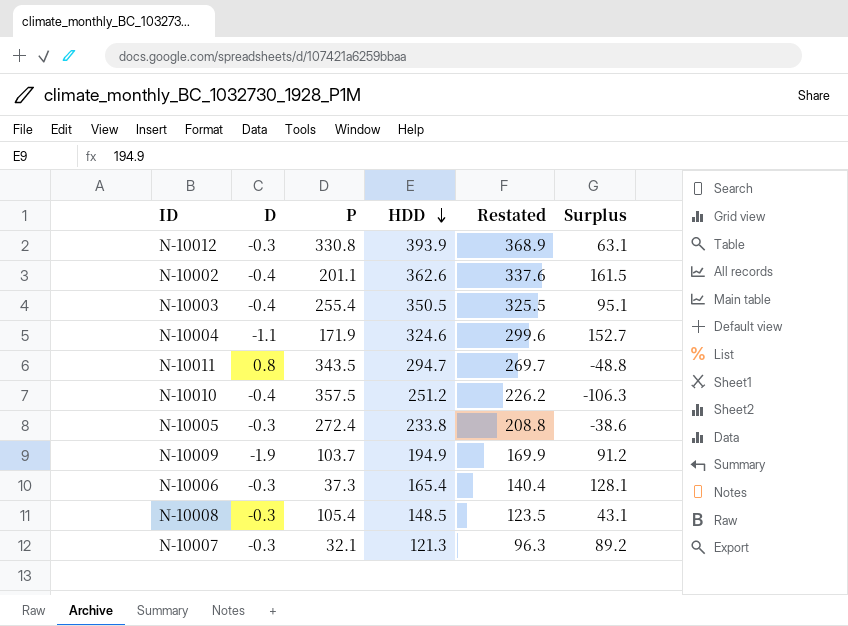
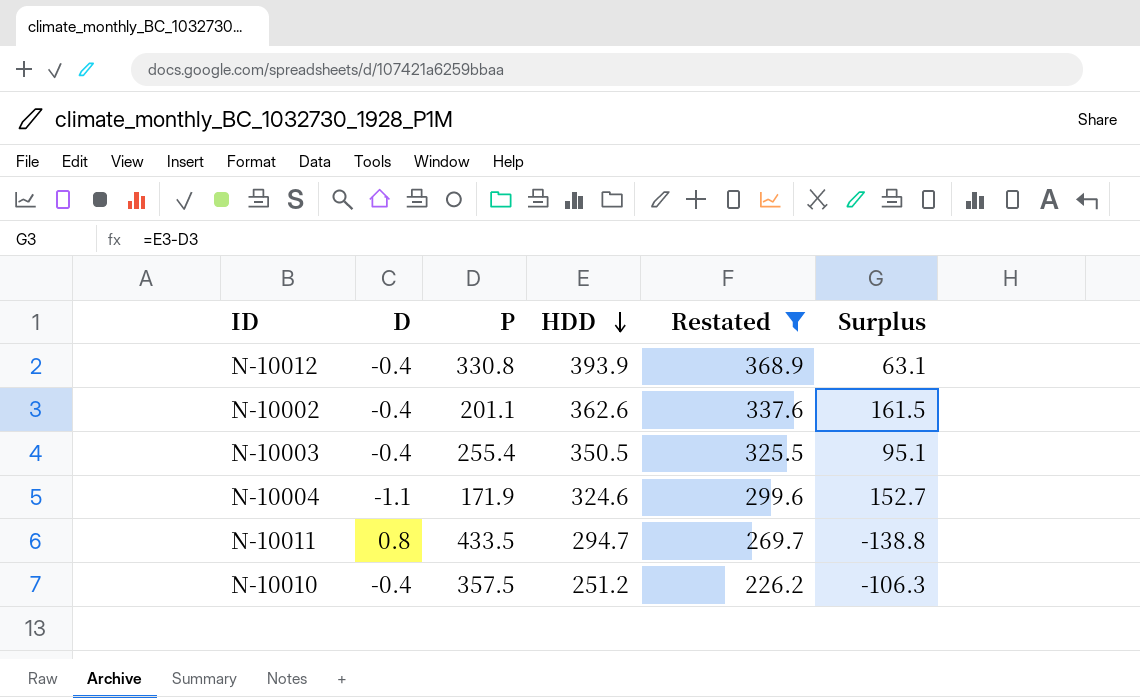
filter: none -> Restated >= 226.2
N-10012 | D: -0.3 -> -0.4
N-10011 | P: 343.5 -> 433.5
N-10011 | Surplus: -48.8 -> -138.8

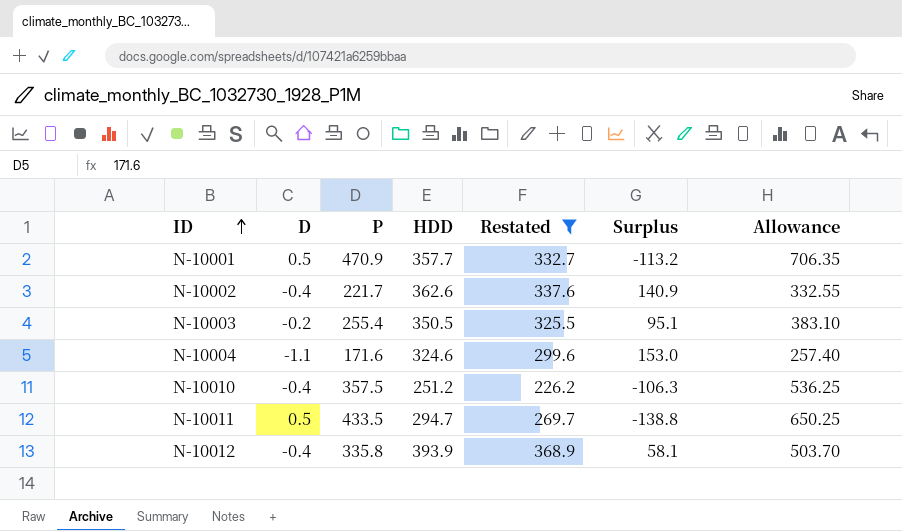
row order: HDD descending -> ID ascending
column Allowance | formula: none -> [P] * 1.5
row N-10001: none -> 0.5 | 470.9 | 357.7 | 332.7 | -113.2 | 706.35
N-10002 | P: 201.1 -> 221.7
N-10002 | Surplus: 161.5 -> 140.9
N-10003 | D: -0.4 -> -0.2
N-10004 | P: 171.9 -> 171.6
N-10004 | Surplus: 152.7 -> 153.0
N-10011 | D: 0.8 -> 0.5
N-10012 | P: 330.8 -> 335.8
N-10012 | Surplus: 63.1 -> 58.1

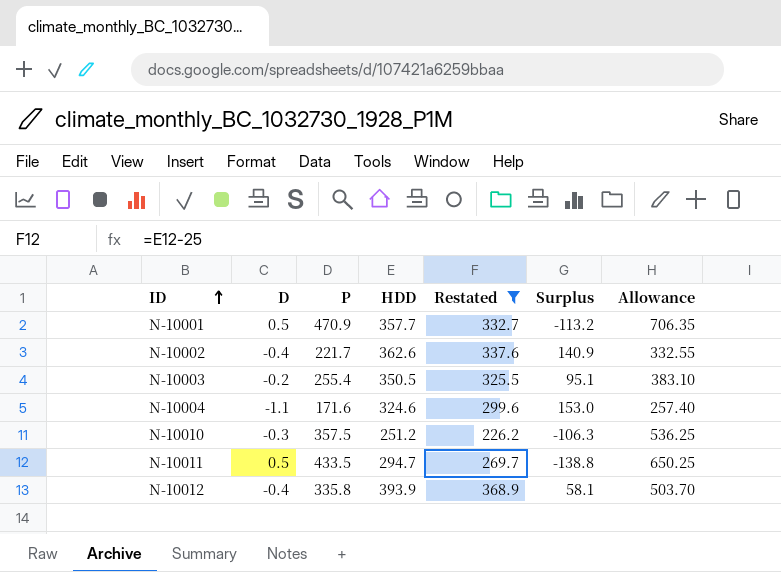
N-10010 | D: -0.4 -> -0.3

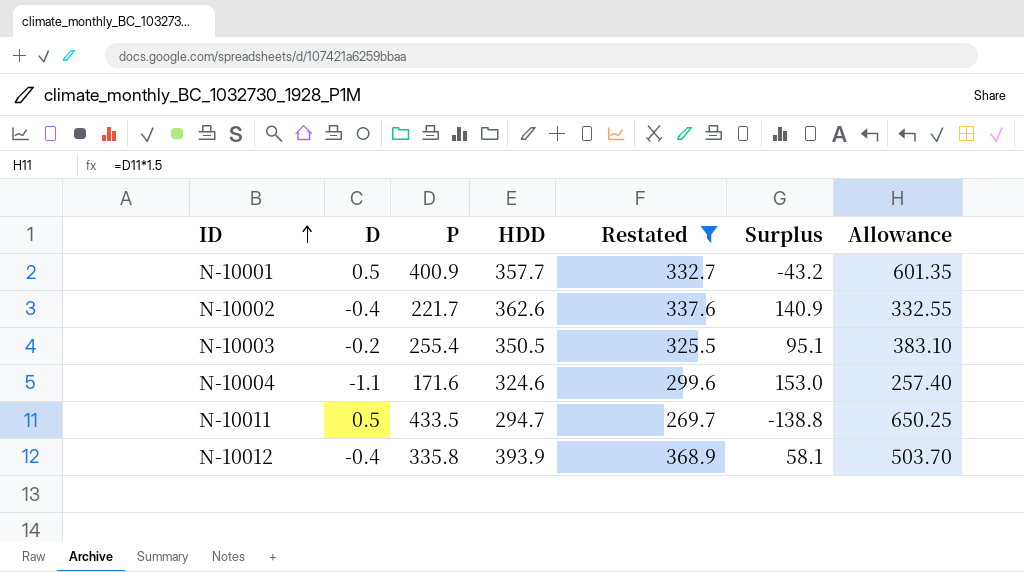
row N-10010: -0.3 | 357.5 | 251.2 | 226.2 | -106.3 | 536.25 -> none
N-10001 | P: 470.9 -> 400.9
N-10001 | Surplus: -113.2 -> -43.2
N-10001 | Allowance: 706.35 -> 601.35

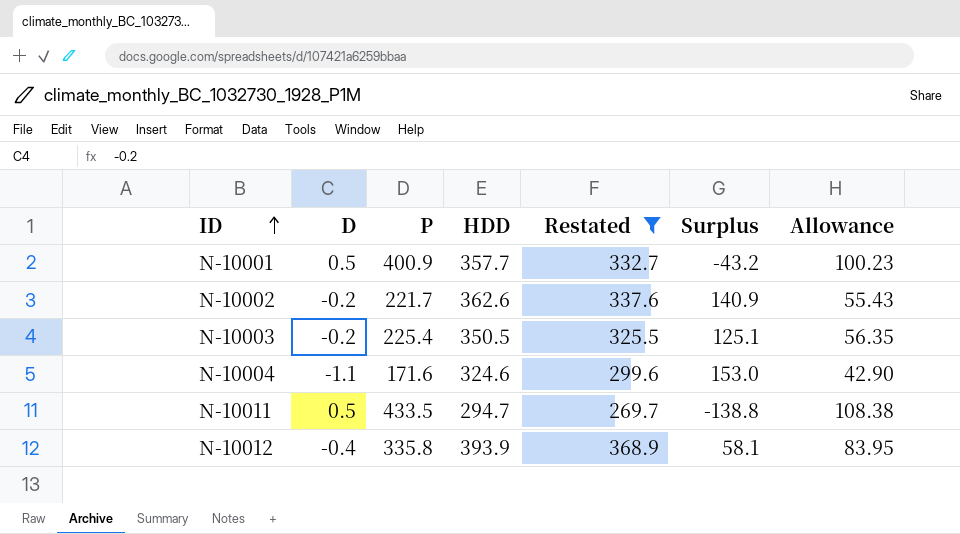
column Allowance | formula: [P] * 1.5 -> [P] * 0.25
N-10002 | D: -0.4 -> -0.2
N-10003 | P: 255.4 -> 225.4
N-10003 | Surplus: 95.1 -> 125.1

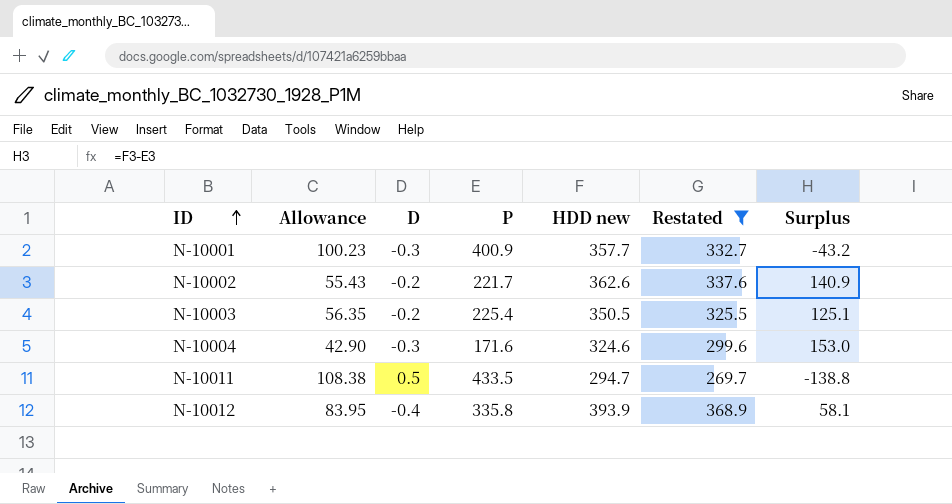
column Allowance | position: 7 -> 2
column name: HDD -> HDD new
N-10001 | D: 0.5 -> -0.3
N-10004 | D: -1.1 -> -0.3

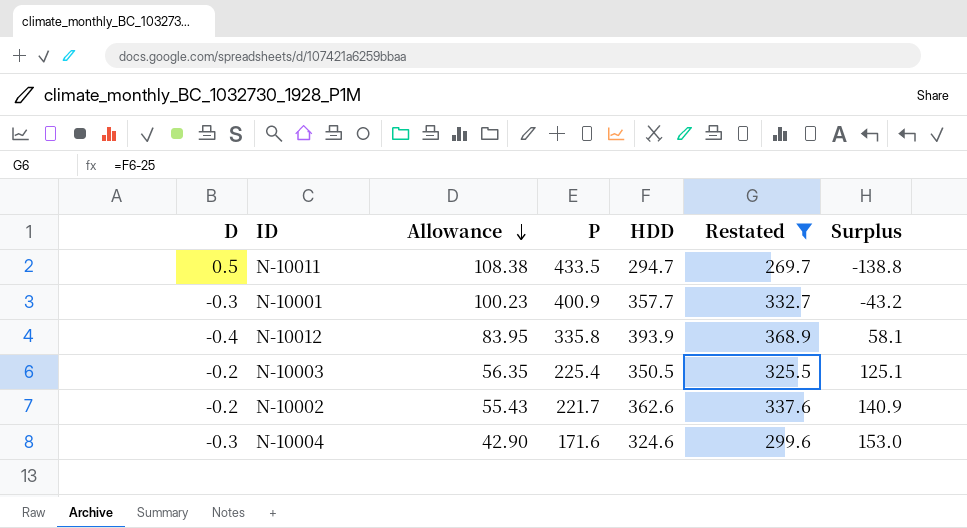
row order: ID ascending -> Allowance descending
column D | position: 3 -> 1
column name: HDD new -> HDD

